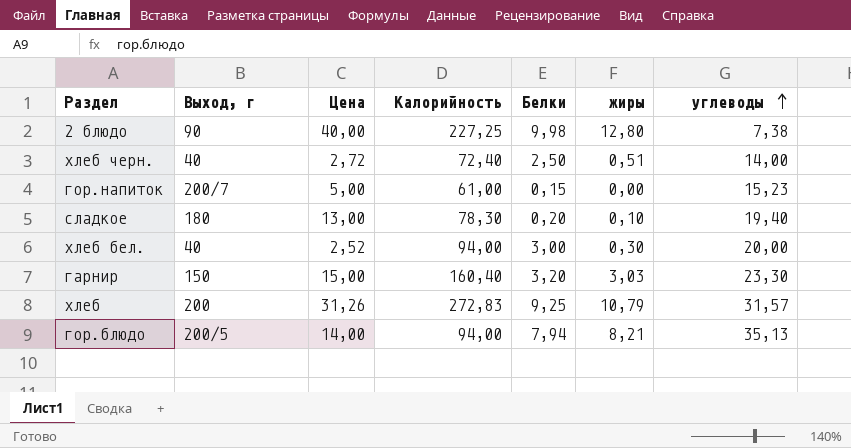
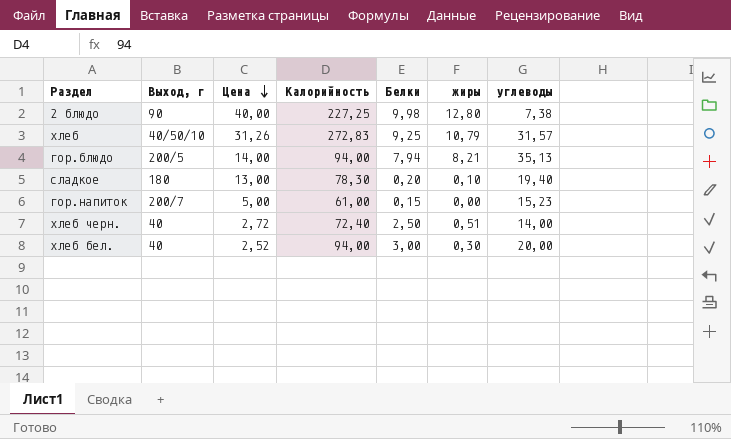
row order: углеводы ascending -> Цена descending
row гарнир: 150 | 15,00 | 160,40 | 3,20 | 3,03 | 23,30 -> none
хлеб | Выход, г: 200 -> 40/50/10

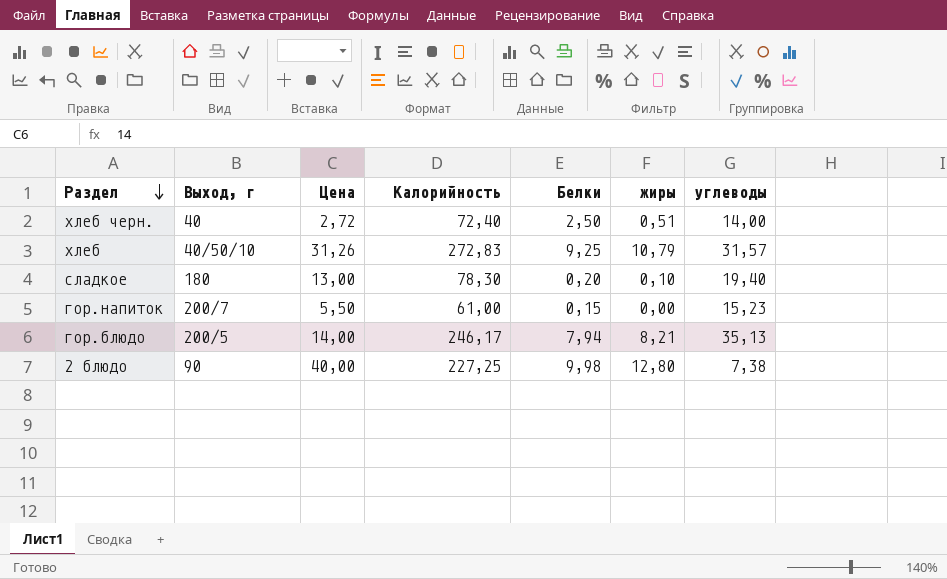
row order: Цена descending -> Раздел descending
row хлеб бел.: 40 | 2,52 | 94,00 | 3,00 | 0,30 | 20,00 -> none
гор.напиток | Цена: 5,00 -> 5,50
гор.блюдо | Калорийность: 94,00 -> 246,17

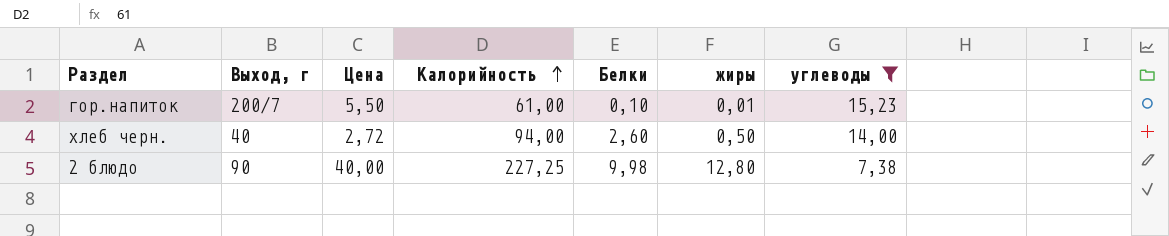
filter: none -> углеводы <= 15,23
row order: Раздел descending -> Калорийность ascending
гор.напиток | Белки: 0,15 -> 0,10
гор.напиток | жиры: 0,00 -> 0,01
хлеб черн. | Калорийность: 72,40 -> 94,00
хлеб черн. | Белки: 2,50 -> 2,60
хлеб черн. | жиры: 0,51 -> 0,50

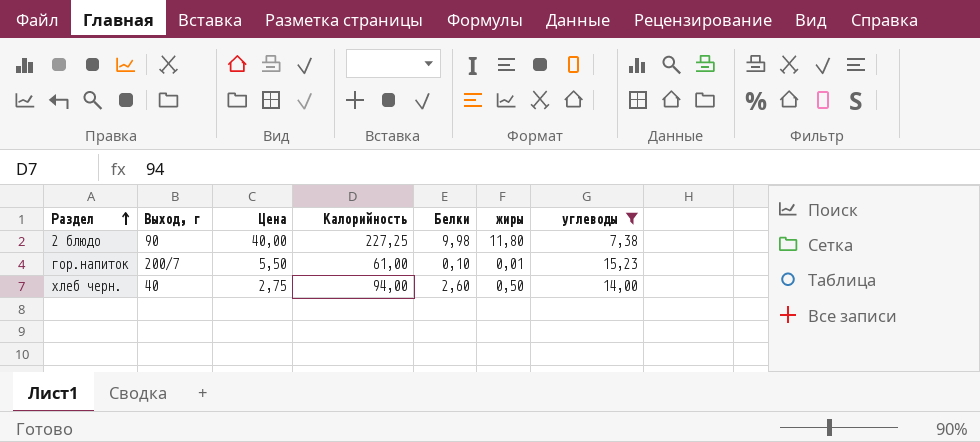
row order: Калорийность ascending -> Раздел ascending
2 блюдо | жиры: 12,80 -> 11,80
хлеб черн. | Цена: 2,72 -> 2,75

